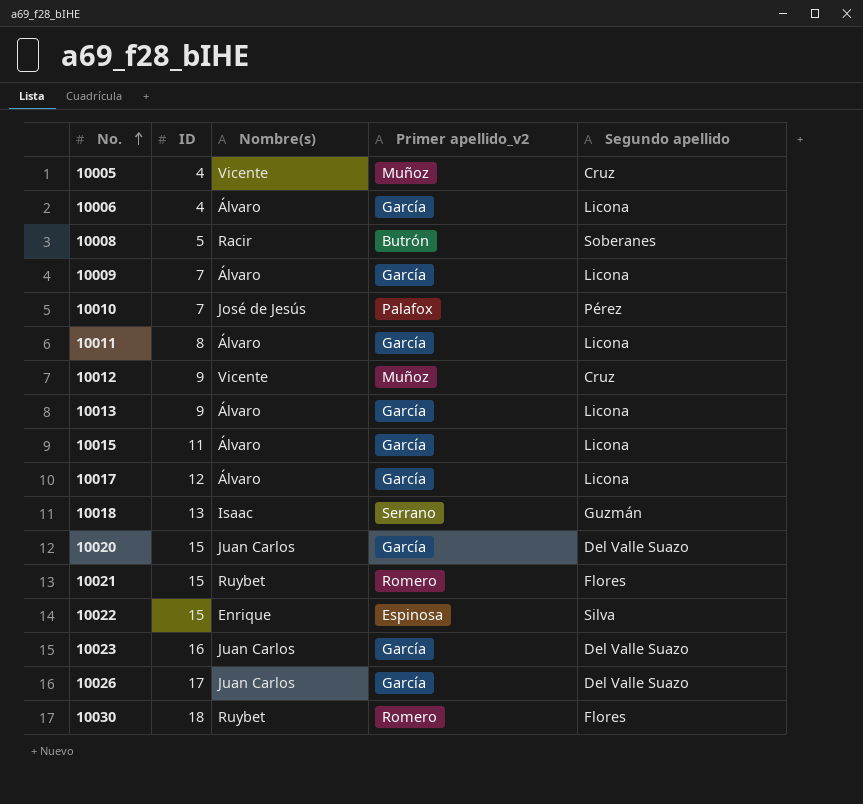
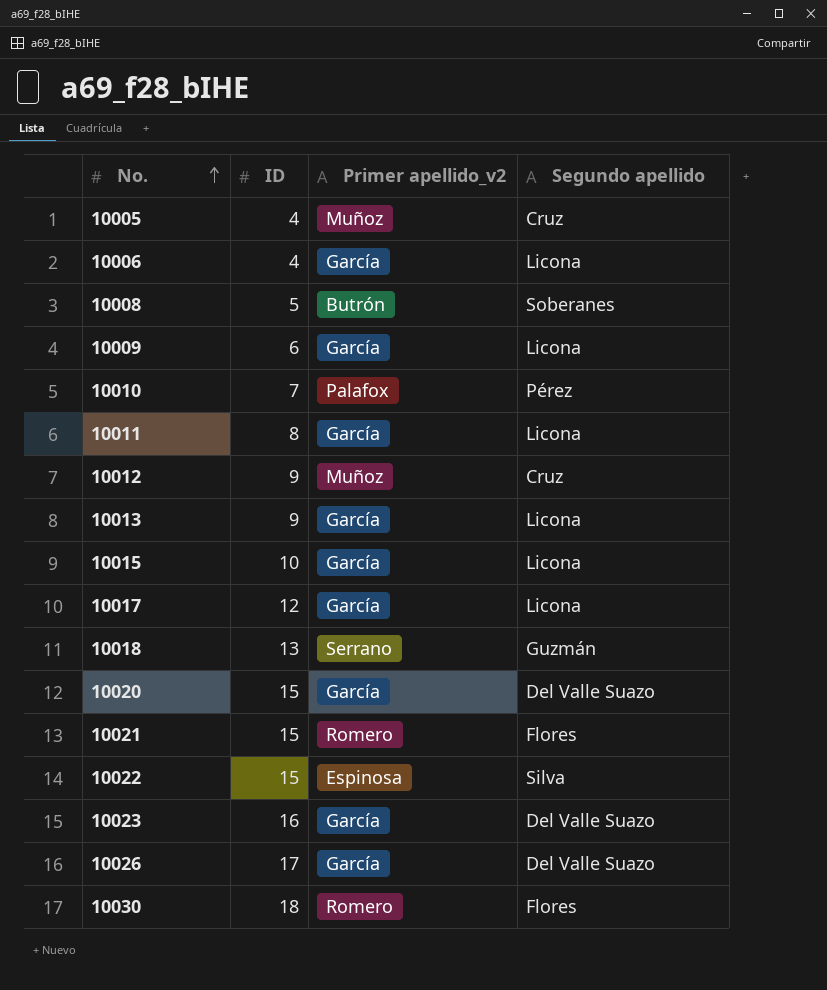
column Nombre(s) | position: 3 -> none
10009 | ID: 7 -> 6
10015 | ID: 11 -> 10

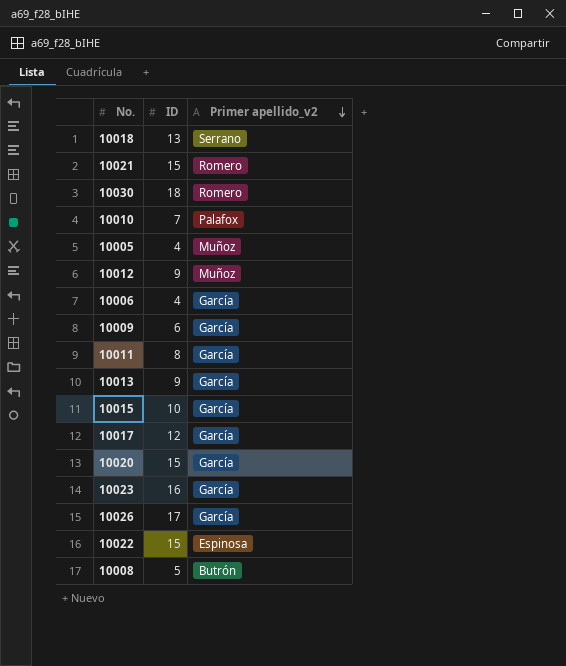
row order: No. ascending -> Primer apellido_v2 descending
column Segundo apellido | position: 4 -> none

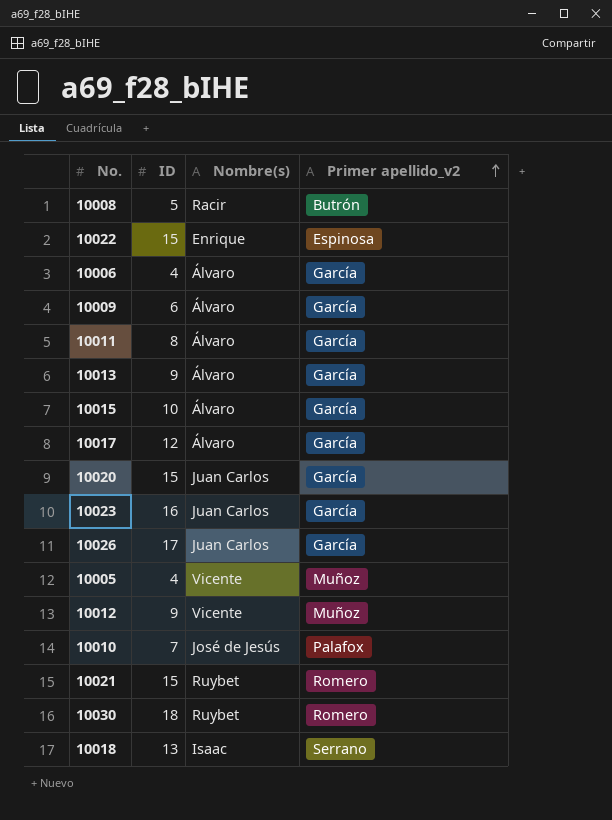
row order: Primer apellido_v2 descending -> Primer apellido_v2 ascending
column Nombre(s) | position: none -> 3

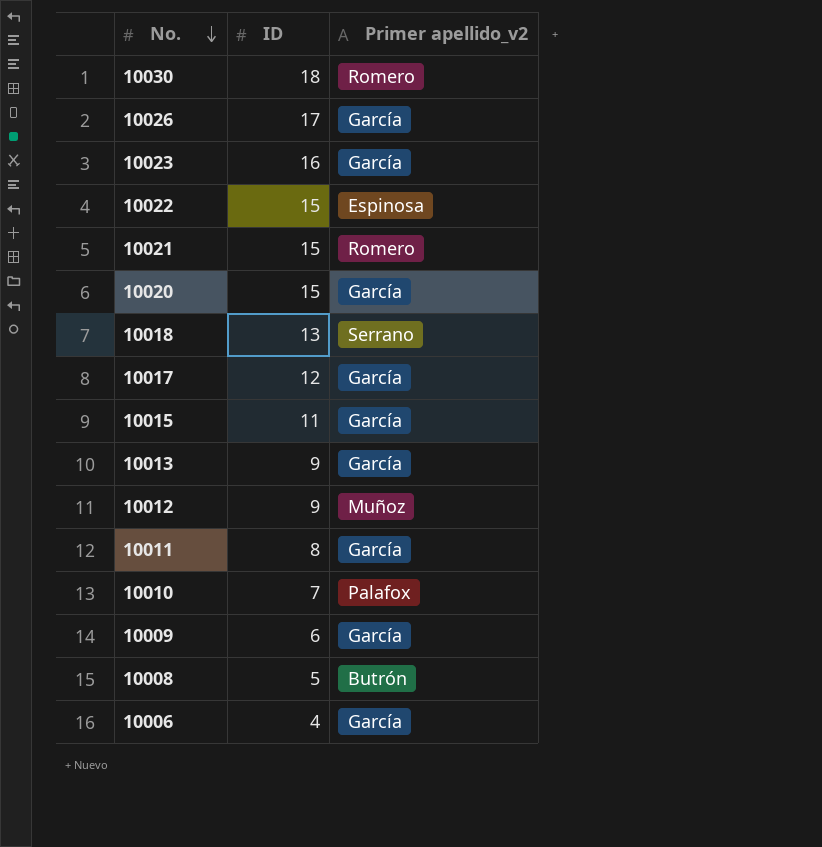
row order: Primer apellido_v2 ascending -> No. descending
column Nombre(s) | position: 3 -> none
row 10005: 4 | Vicente | Muñoz -> none
10015 | ID: 10 -> 11

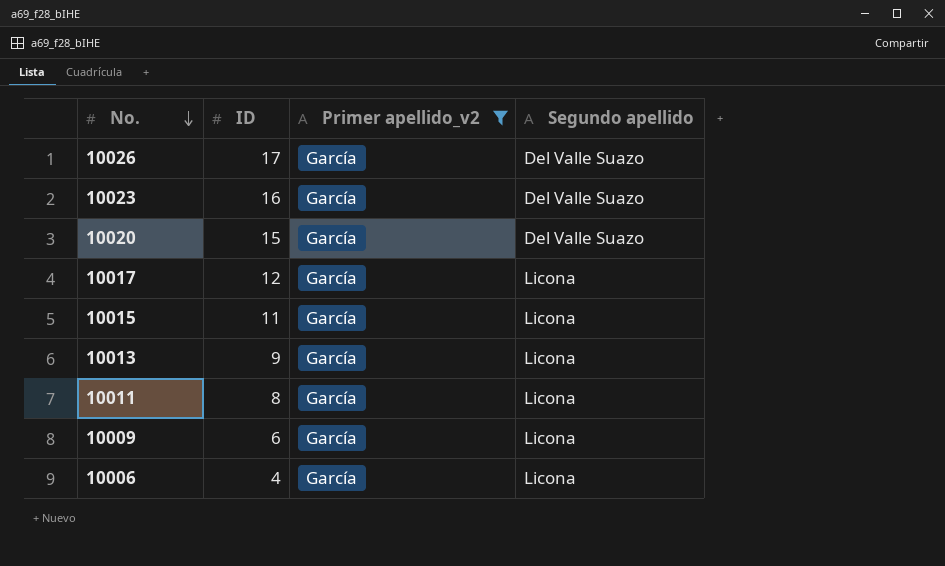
filter: none -> Primer apellido_v2 = García
column Segundo apellido | position: none -> 4

